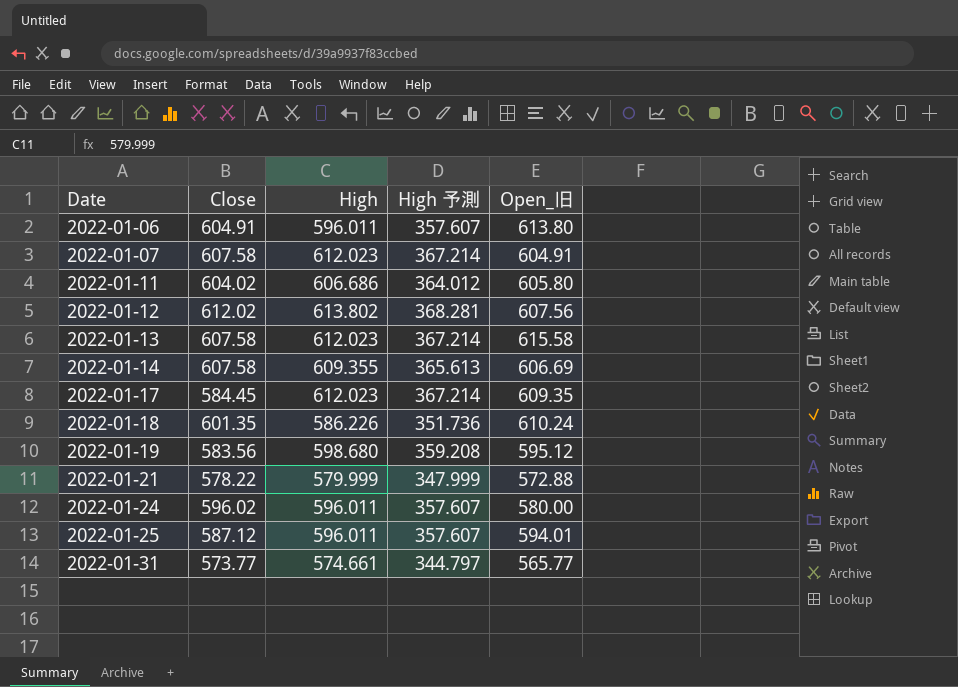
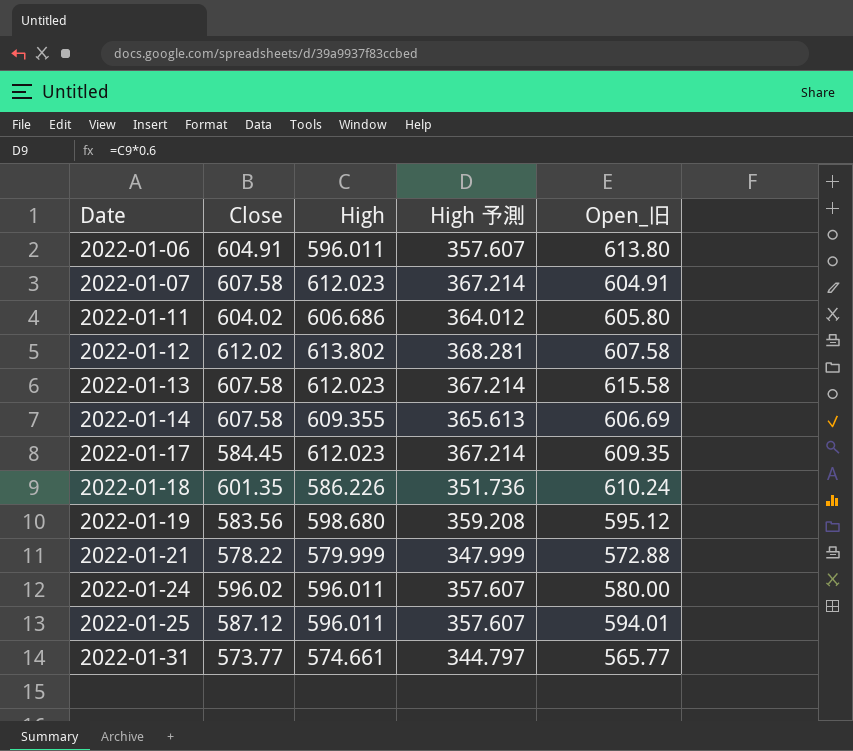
2022-01-12 | Open_旧: 607.56 -> 607.58

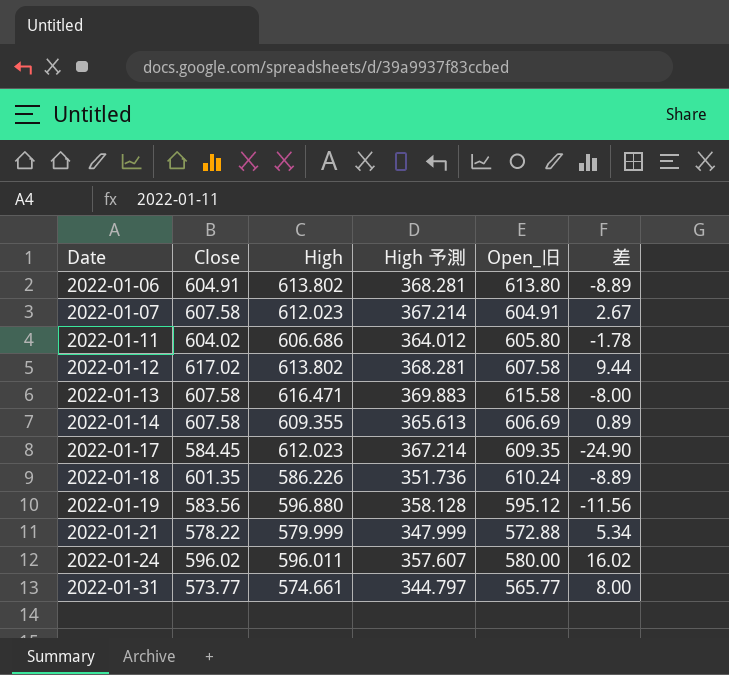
column 差 | formula: none -> [Close] - [Open_旧]
row 2022-01-25: 587.12 | 596.011 | 357.607 | 594.01 -> none
2022-01-06 | High: 596.011 -> 613.802
2022-01-06 | High 予測: 357.607 -> 368.281
2022-01-12 | Close: 612.02 -> 617.02
2022-01-13 | High: 612.023 -> 616.471
2022-01-13 | High 予測: 367.214 -> 369.883
2022-01-19 | High: 598.680 -> 596.880
2022-01-19 | High 予測: 359.208 -> 358.128

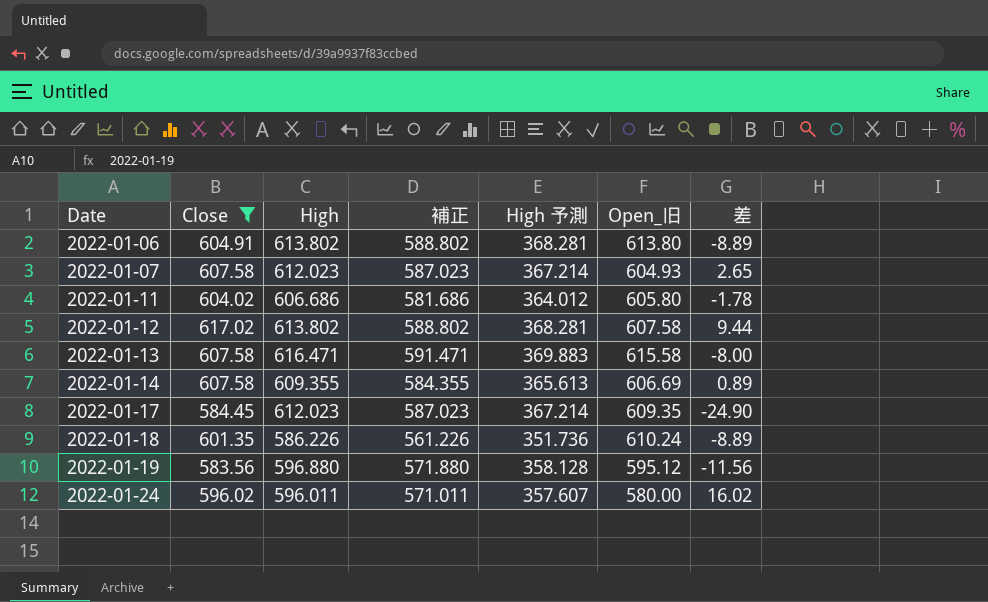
filter: none -> Close >= 583.56
column 補正 | formula: none -> [High] - 25
2022-01-07 | Open_旧: 604.91 -> 604.93
2022-01-07 | 差: 2.67 -> 2.65

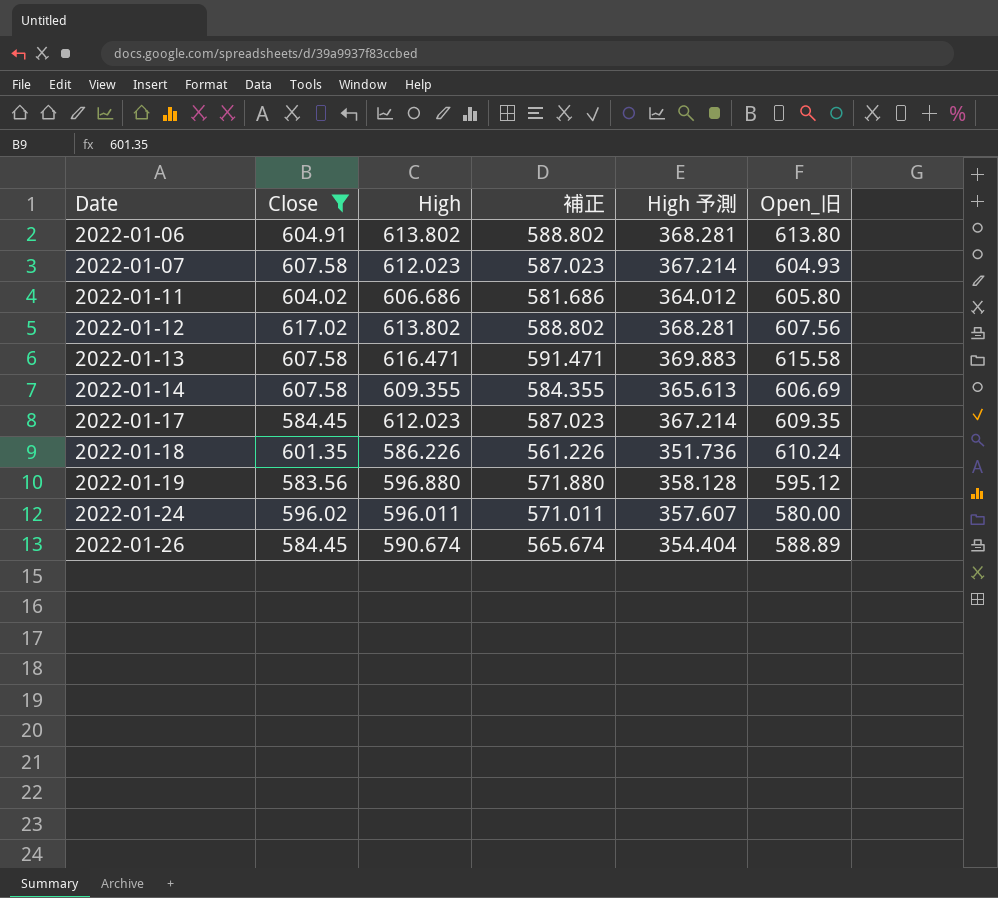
column 差 | formula: [Close] - [Open_旧] -> none
2022-01-12 | Open_旧: 607.58 -> 607.56
row 2022-01-26: none -> 584.45 | 590.674 | 565.674 | 354.404 | 588.89

